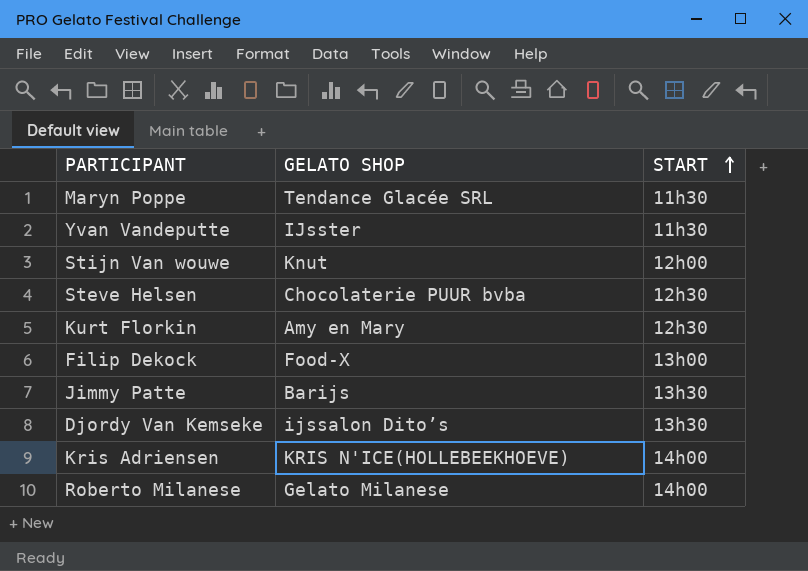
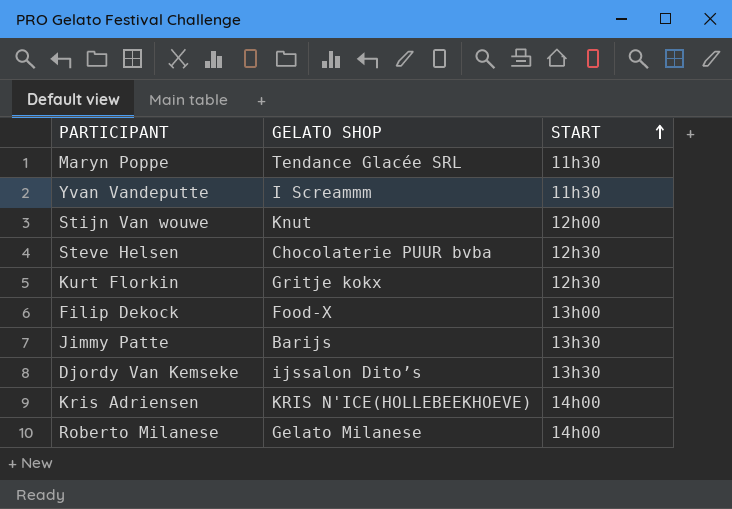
Yvan Vandeputte | GELATO SHOP: IJsster -> I Screammm
Kurt Florkin | GELATO SHOP: Amy en Mary -> Gritje kokx

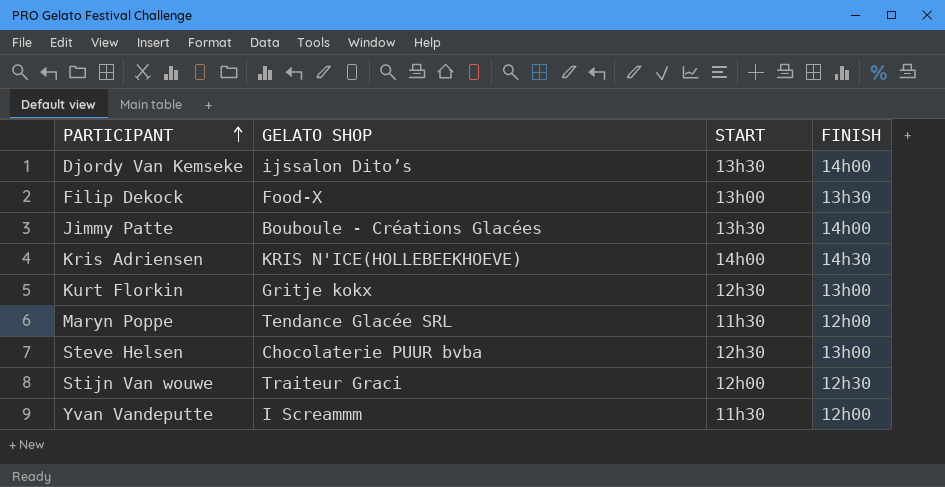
row order: START ascending -> PARTICIPANT ascending
column FINISH | position: none -> 4
row Roberto Milanese: Gelato Milanese | 14h00 -> none
Jimmy Patte | GELATO SHOP: Barijs -> Bouboule - Créations Glacées
Stijn Van wouwe | GELATO SHOP: Knut -> Traiteur Graci

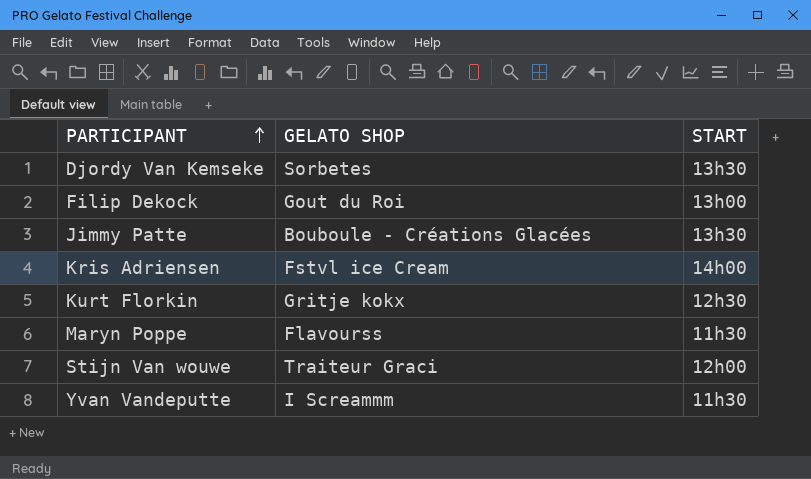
column FINISH | position: 4 -> none
row Steve Helsen: Chocolaterie PUUR bvba | 12h30 | 13h00 -> none
Djordy Van Kemseke | GELATO SHOP: ijssalon Dito’s -> Sorbetes
Filip Dekock | GELATO SHOP: Food-X -> Gout du Roi
Kris Adriensen | GELATO SHOP: KRIS N'ICE(HOLLEBEEKHOEVE) -> Fstvl ice Cream
Maryn Poppe | GELATO SHOP: Tendance Glacée SRL -> Flavourss

